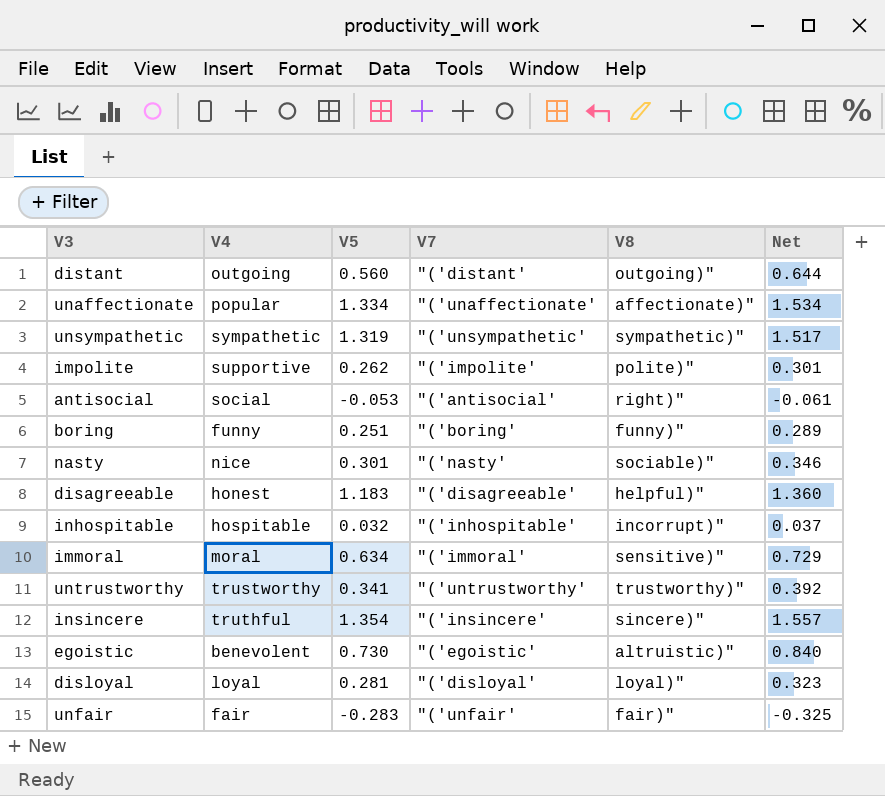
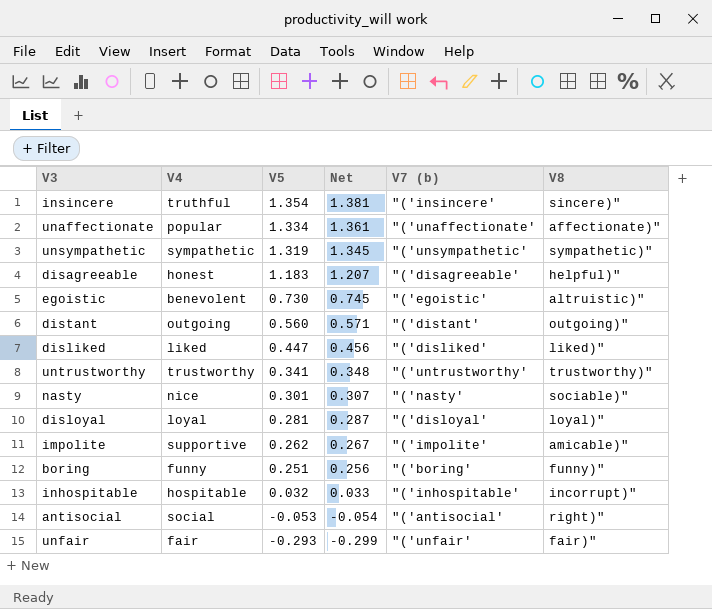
row order: none -> V5 descending
column Net | formula: [V5] * 1.15 -> [V5] * 1.02
column Net | position: 6 -> 4
column name: V7 -> V7 (b)
row immoral: moral | 0.634 | "('immoral' | sensitive)" | 0.729 -> none
row disliked: none -> liked | 0.447 | 0.456 | "('disliked' | liked)"
impolite | V8: polite)" -> amicable)"
unfair | V5: -0.283 -> -0.293

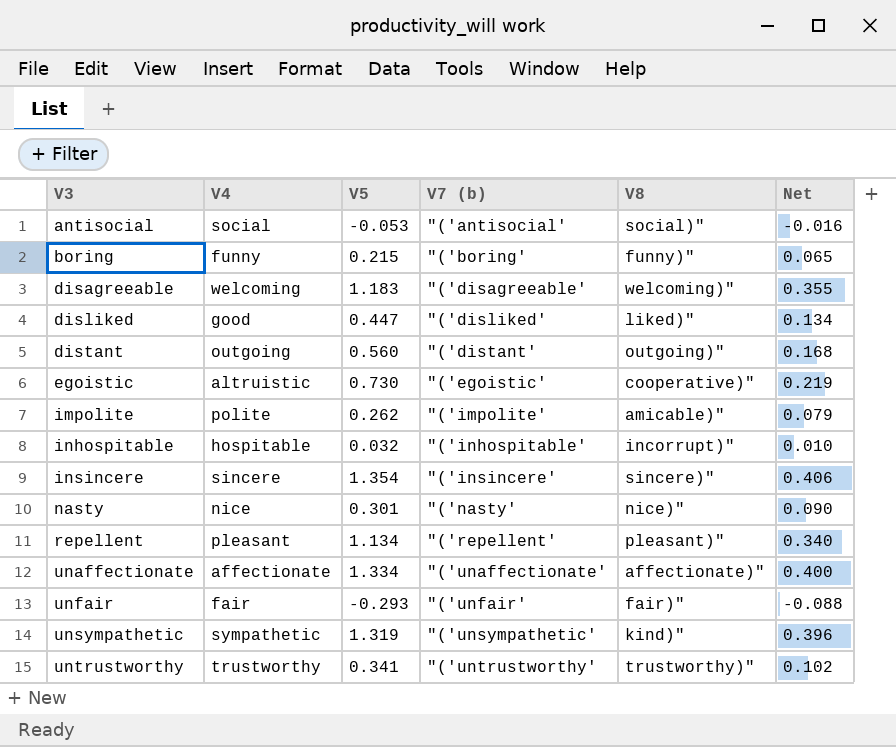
row order: V5 descending -> V3 ascending
column Net | formula: [V5] * 1.02 -> [V5] * 0.3
column Net | position: 4 -> 6
row disloyal: loyal | 0.281 | 0.287 | "('disloyal' | loyal)" -> none
antisocial | V8: right)" -> social)"
boring | V5: 0.251 -> 0.215
disagreeable | V4: honest -> welcoming
disagreeable | V8: helpful)" -> welcoming)"
disliked | V4: liked -> good
egoistic | V4: benevolent -> altruistic
egoistic | V8: altruistic)" -> cooperative)"
impolite | V4: supportive -> polite
insincere | V4: truthful -> sincere
nasty | V8: sociable)" -> nice)"
row repellent: none -> pleasant | 1.134 | "('repellent' | pleasant)" | 0.340
unaffectionate | V4: popular -> affectionate
unsympathetic | V8: sympathetic)" -> kind)"

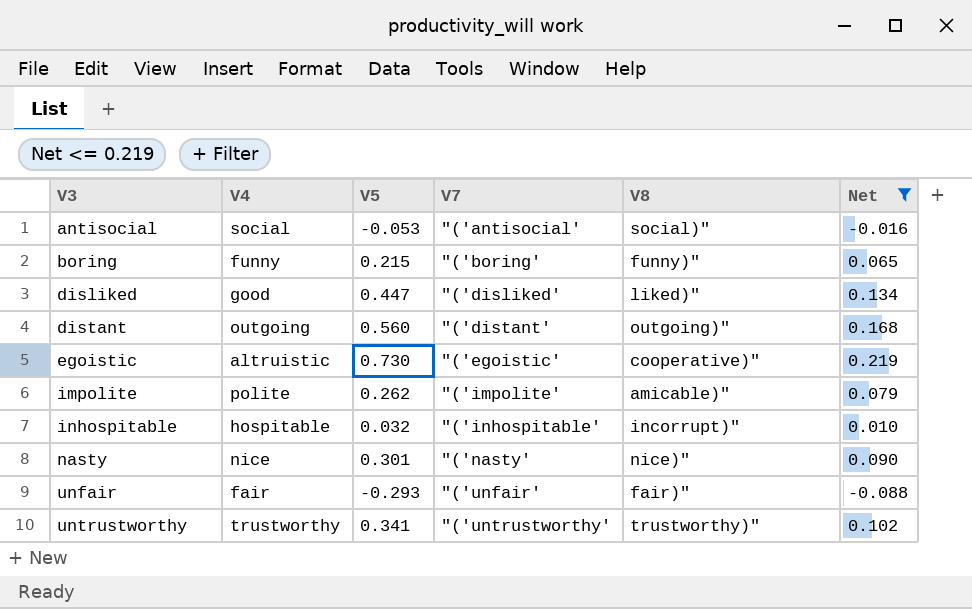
filter: none -> Net <= 0.219
column name: V7 (b) -> V7

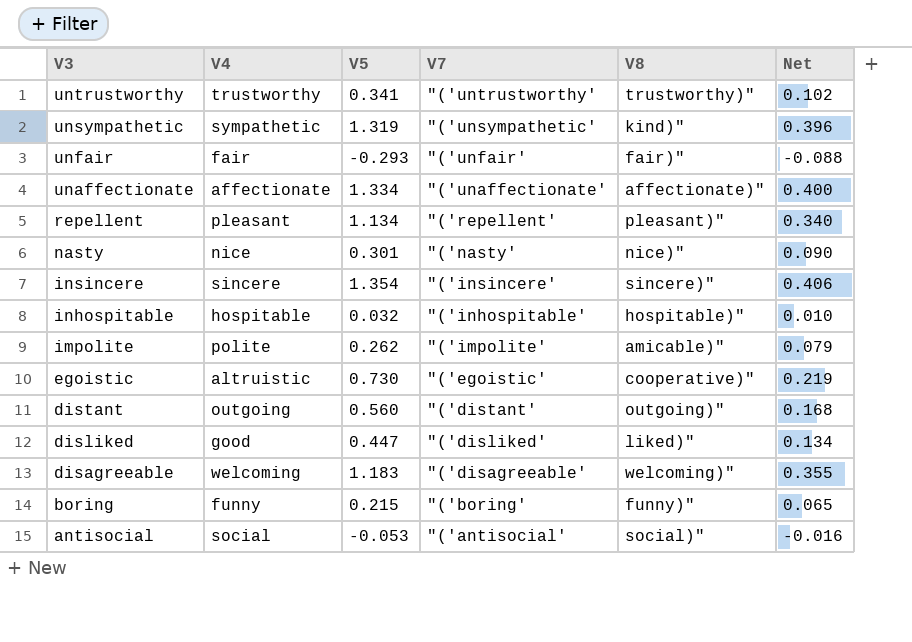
filter: Net <= 0.219 -> none
row order: V3 ascending -> V3 descending
inhospitable | V8: incorrupt)" -> hospitable)"

